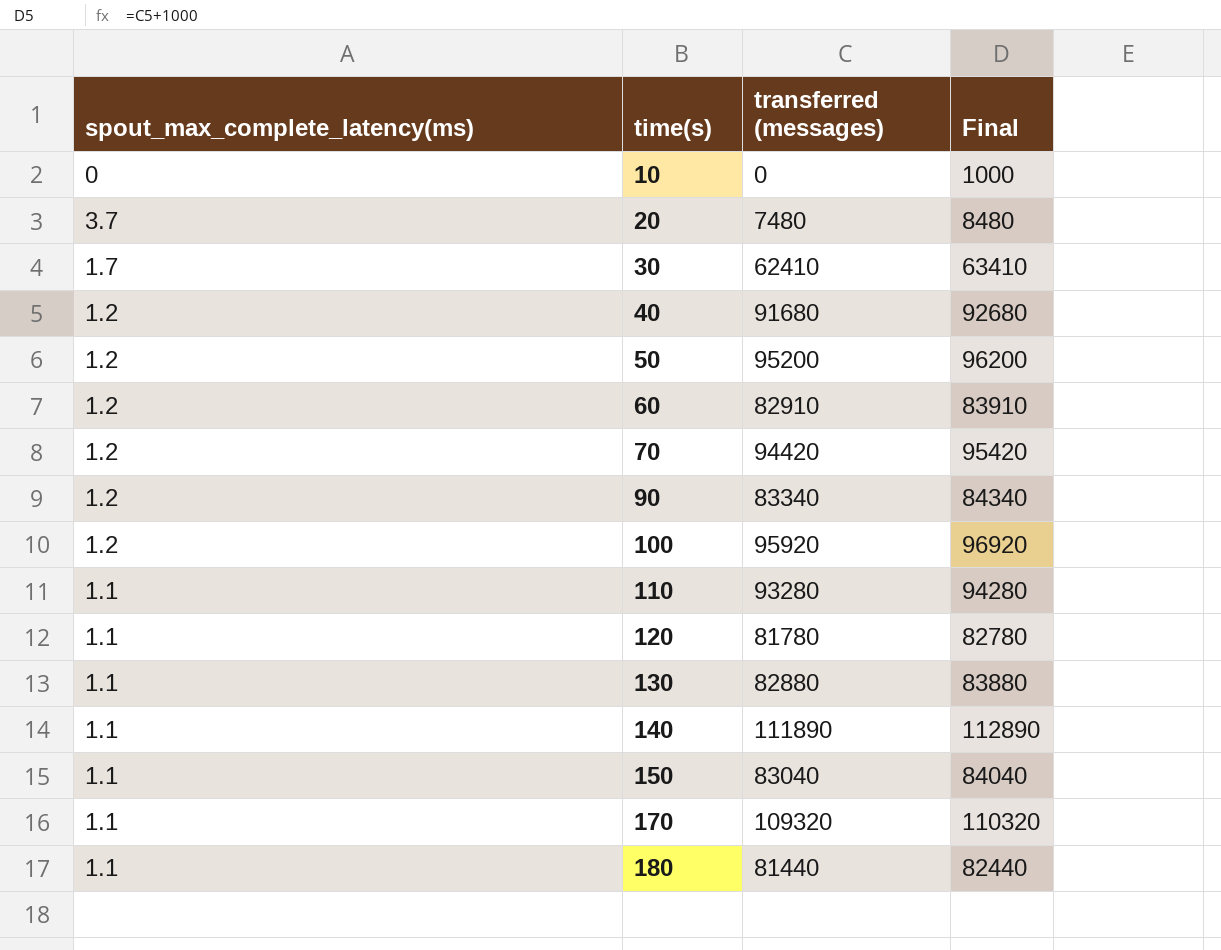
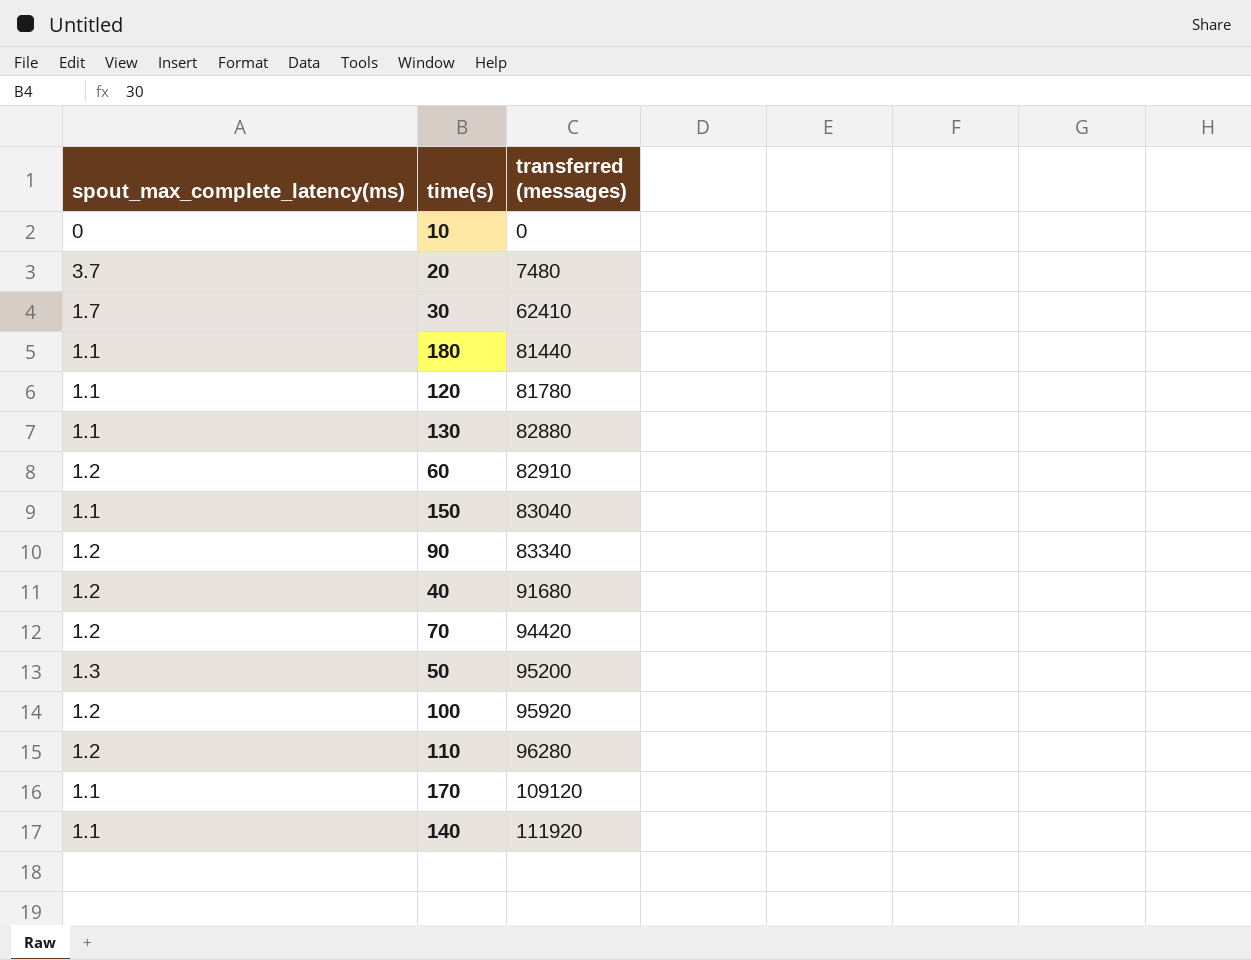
row order: time(s) ascending -> transferred (messages) ascending
column Final | formula: [transferred (messages)] + 1000 -> none
50 | spout_max_complete_latency(ms): 1.2 -> 1.3
110 | spout_max_complete_latency(ms): 1.1 -> 1.2
110 | transferred (messages): 93280 -> 96280
170 | transferred (messages): 109320 -> 109120
140 | transferred (messages): 111890 -> 111920

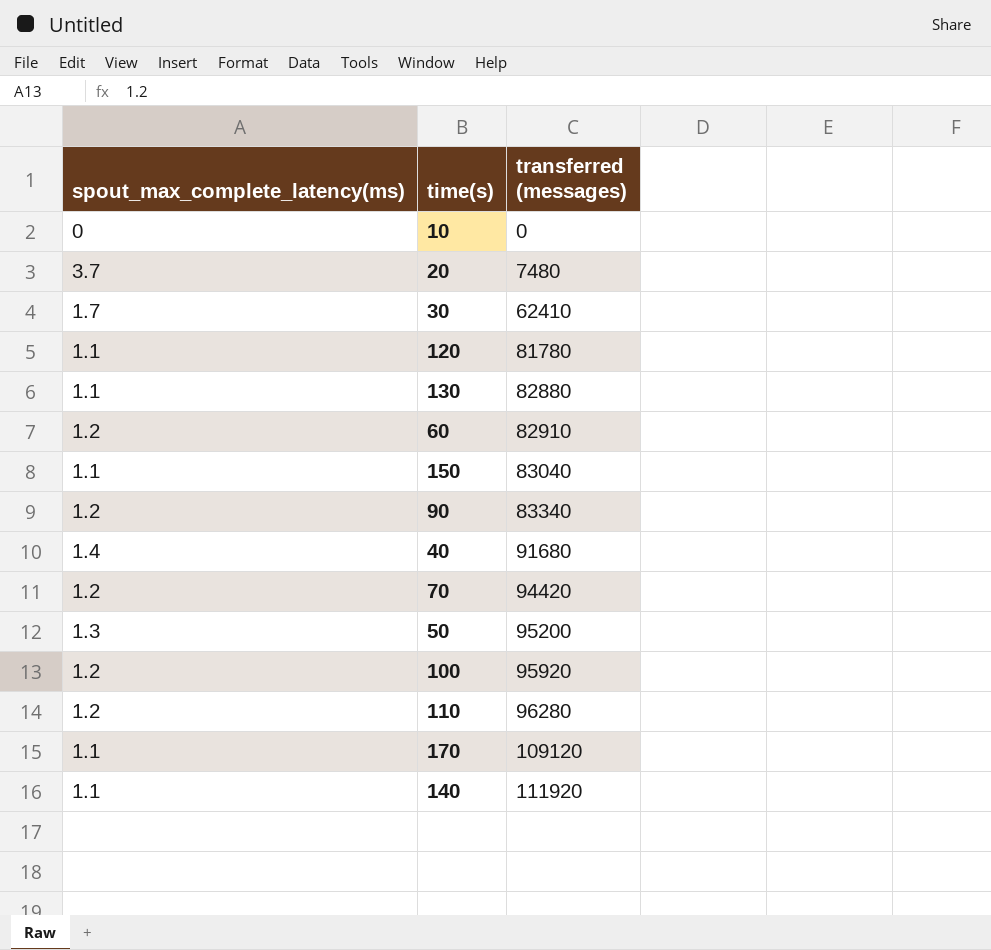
row 180: 1.1 | 81440 -> none
40 | spout_max_complete_latency(ms): 1.2 -> 1.4

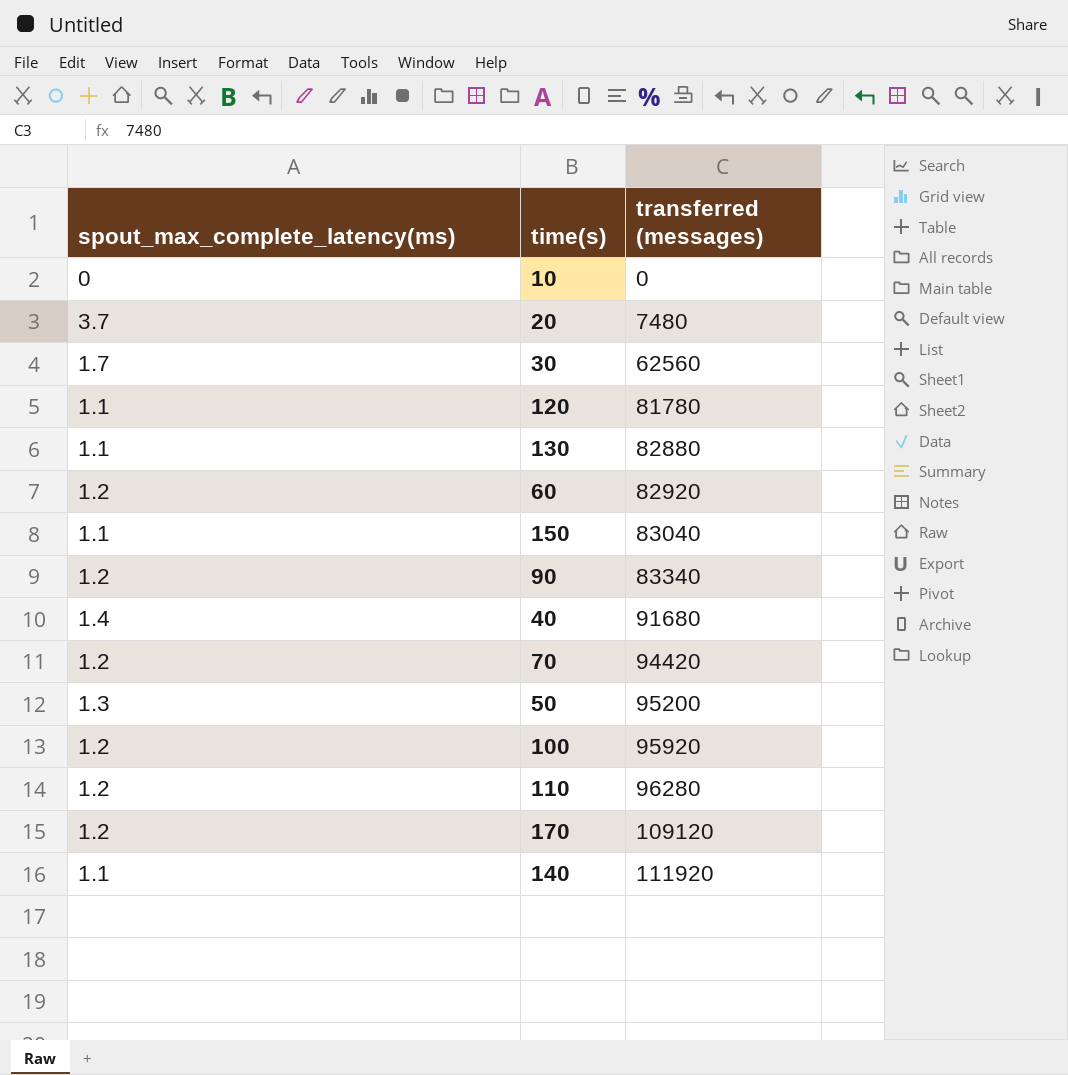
30 | transferred (messages): 62410 -> 62560
60 | transferred (messages): 82910 -> 82920
170 | spout_max_complete_latency(ms): 1.1 -> 1.2

